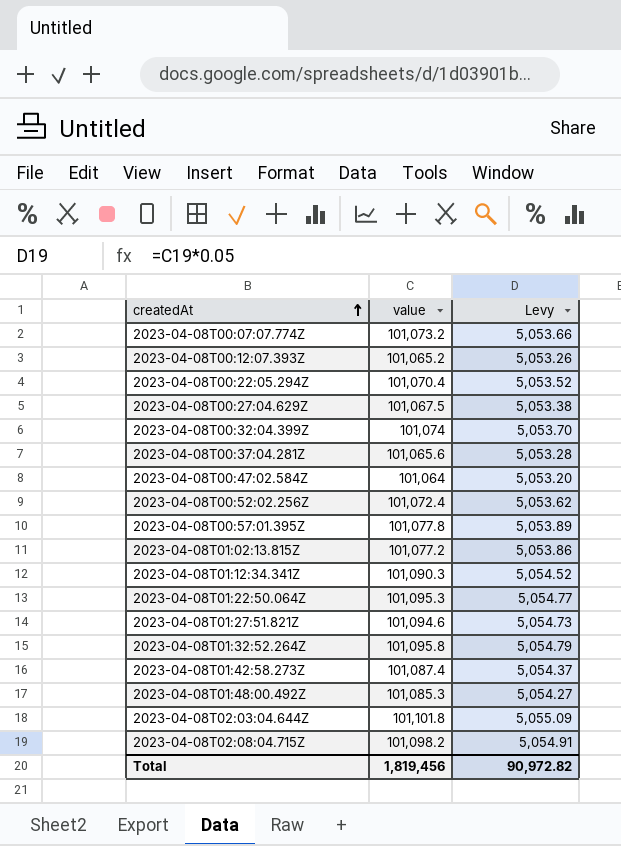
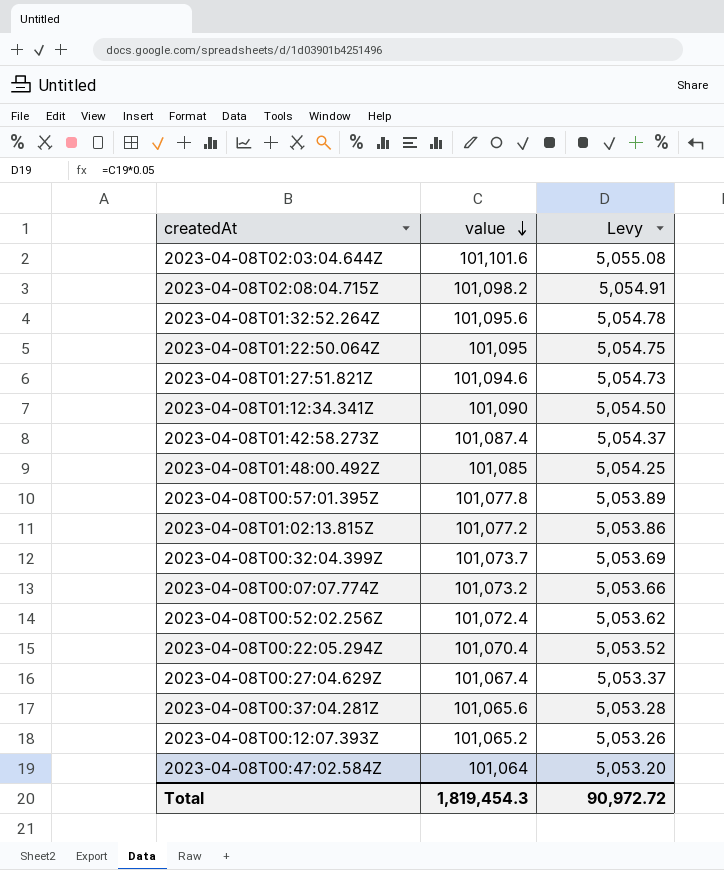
row order: createdAt ascending -> value descending
2023-04-08T02:03:04.644Z | value: 101,101.8 -> 101,101.6
2023-04-08T02:03:04.644Z | Levy: 5,055.09 -> 5,055.08
2023-04-08T01:32:52.264Z | value: 101,095.8 -> 101,095.6
2023-04-08T01:32:52.264Z | Levy: 5,054.79 -> 5,054.78
2023-04-08T01:22:50.064Z | value: 101,095.3 -> 101,095
2023-04-08T01:22:50.064Z | Levy: 5,054.77 -> 5,054.75
2023-04-08T01:12:34.341Z | value: 101,090.3 -> 101,090
2023-04-08T01:12:34.341Z | Levy: 5,054.52 -> 5,054.50
2023-04-08T01:48:00.492Z | value: 101,085.3 -> 101,085
2023-04-08T01:48:00.492Z | Levy: 5,054.27 -> 5,054.25
2023-04-08T00:32:04.399Z | value: 101,074 -> 101,073.7
2023-04-08T00:32:04.399Z | Levy: 5,053.70 -> 5,053.69
2023-04-08T00:27:04.629Z | value: 101,067.5 -> 101,067.4
2023-04-08T00:27:04.629Z | Levy: 5,053.38 -> 5,053.37
Total | value: 1,819,456 -> 1,819,454.3
Total | Levy: 90,972.82 -> 90,972.72

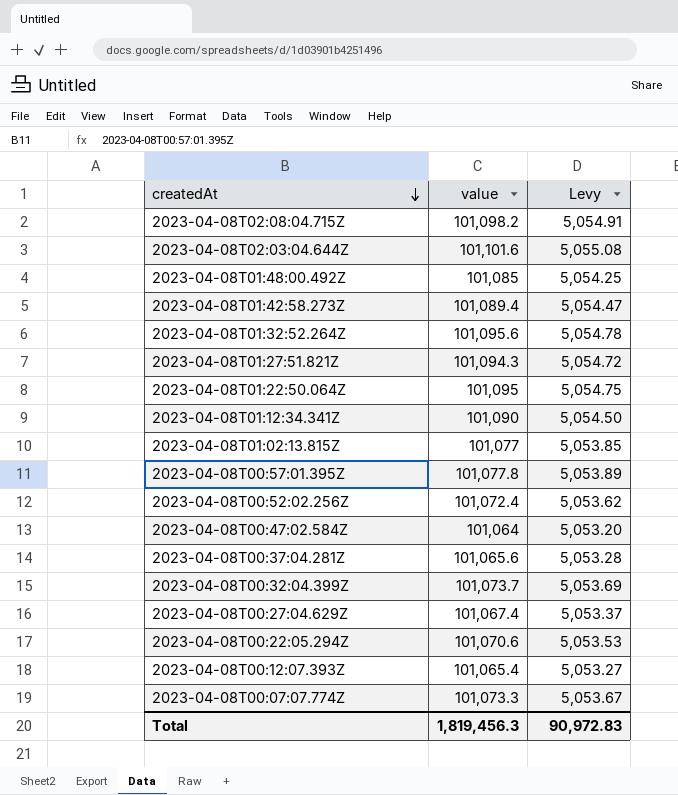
row order: value descending -> createdAt descending
2023-04-08T01:42:58.273Z | value: 101,087.4 -> 101,089.4
2023-04-08T01:42:58.273Z | Levy: 5,054.37 -> 5,054.47
2023-04-08T01:27:51.821Z | value: 101,094.6 -> 101,094.3
2023-04-08T01:27:51.821Z | Levy: 5,054.73 -> 5,054.72
2023-04-08T01:02:13.815Z | value: 101,077.2 -> 101,077
2023-04-08T01:02:13.815Z | Levy: 5,053.86 -> 5,053.85
2023-04-08T00:22:05.294Z | value: 101,070.4 -> 101,070.6
2023-04-08T00:22:05.294Z | Levy: 5,053.52 -> 5,053.53
2023-04-08T00:12:07.393Z | value: 101,065.2 -> 101,065.4
2023-04-08T00:12:07.393Z | Levy: 5,053.26 -> 5,053.27
2023-04-08T00:07:07.774Z | value: 101,073.2 -> 101,073.3
2023-04-08T00:07:07.774Z | Levy: 5,053.66 -> 5,053.67
Total | value: 1,819,454.3 -> 1,819,456.3
Total | Levy: 90,972.72 -> 90,972.83

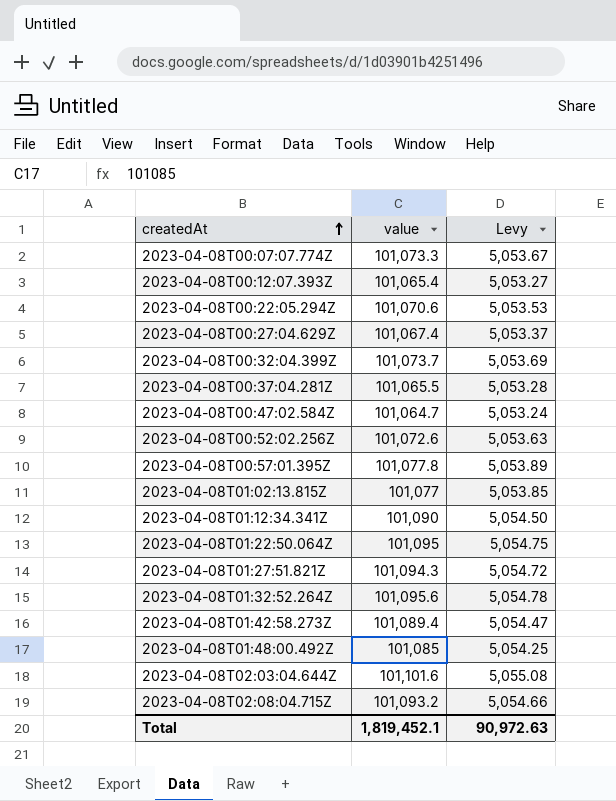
row order: createdAt descending -> createdAt ascending
2023-04-08T00:37:04.281Z | value: 101,065.6 -> 101,065.5
2023-04-08T00:47:02.584Z | value: 101,064 -> 101,064.7
2023-04-08T00:47:02.584Z | Levy: 5,053.20 -> 5,053.24
2023-04-08T00:52:02.256Z | value: 101,072.4 -> 101,072.6
2023-04-08T00:52:02.256Z | Levy: 5,053.62 -> 5,053.63
2023-04-08T02:08:04.715Z | value: 101,098.2 -> 101,093.2
2023-04-08T02:08:04.715Z | Levy: 5,054.91 -> 5,054.66
Total | value: 1,819,456.3 -> 1,819,452.1
Total | Levy: 90,972.83 -> 90,972.63

